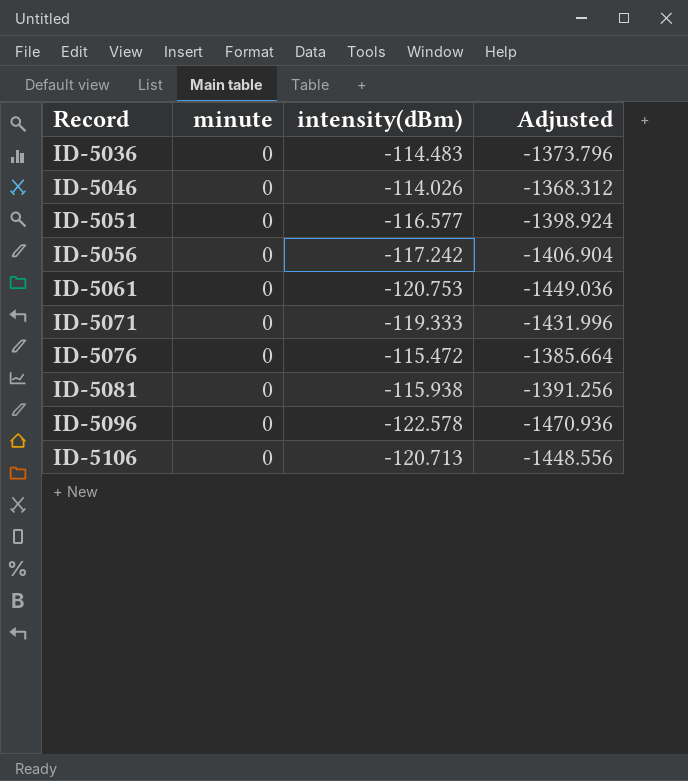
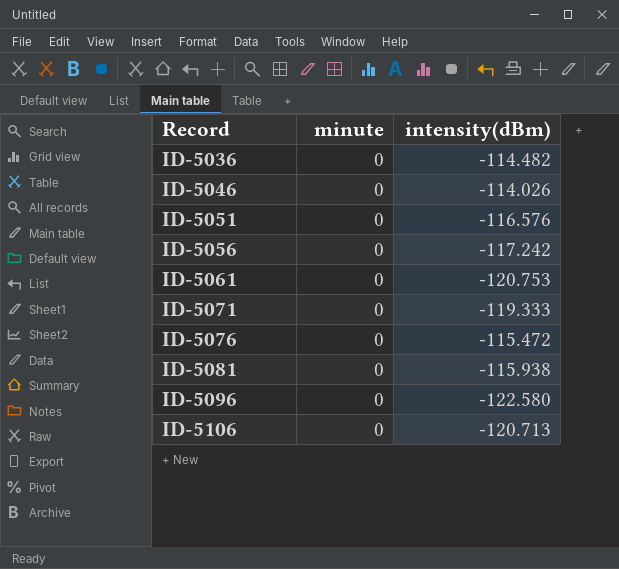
column Adjusted | formula: [intensity(dBm)] * 12 -> none
ID-5036 | intensity(dBm): -114.483 -> -114.482
ID-5051 | intensity(dBm): -116.577 -> -116.576
ID-5096 | intensity(dBm): -122.578 -> -122.580

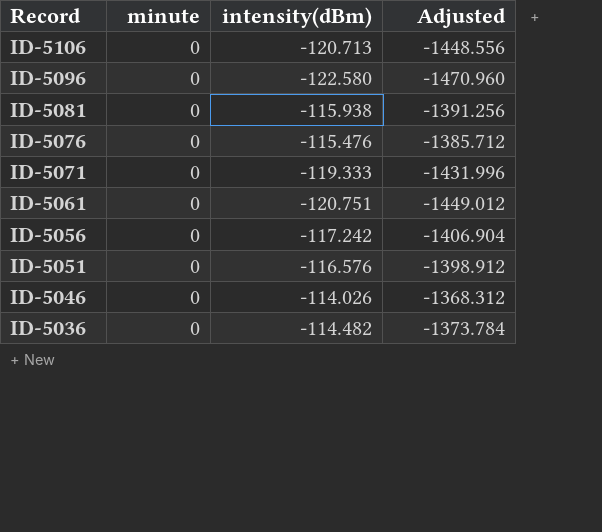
row order: Record ascending -> Record descending
column Adjusted | formula: none -> [intensity(dBm)] * 12
ID-5076 | intensity(dBm): -115.472 -> -115.476
ID-5061 | intensity(dBm): -120.753 -> -120.751

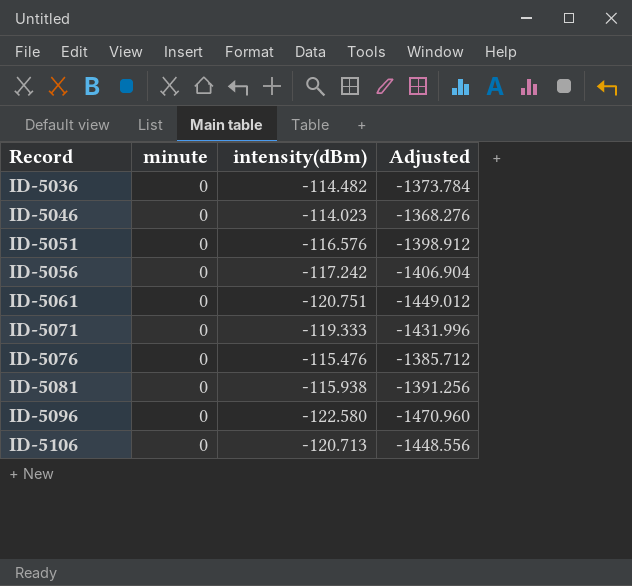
row order: Record descending -> Record ascending
ID-5046 | intensity(dBm): -114.026 -> -114.023
ID-5046 | Adjusted: -1368.312 -> -1368.276

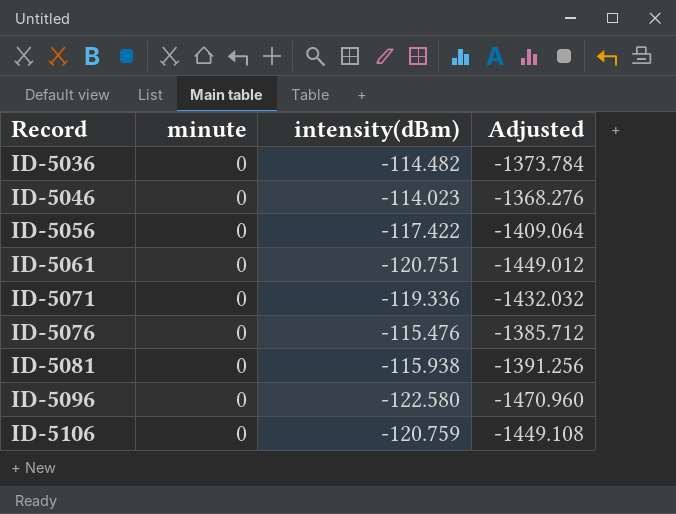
row ID-5051: 0 | -116.576 | -1398.912 -> none
ID-5056 | intensity(dBm): -117.242 -> -117.422
ID-5056 | Adjusted: -1406.904 -> -1409.064
ID-5071 | intensity(dBm): -119.333 -> -119.336
ID-5071 | Adjusted: -1431.996 -> -1432.032
ID-5106 | intensity(dBm): -120.713 -> -120.759
ID-5106 | Adjusted: -1448.556 -> -1449.108

